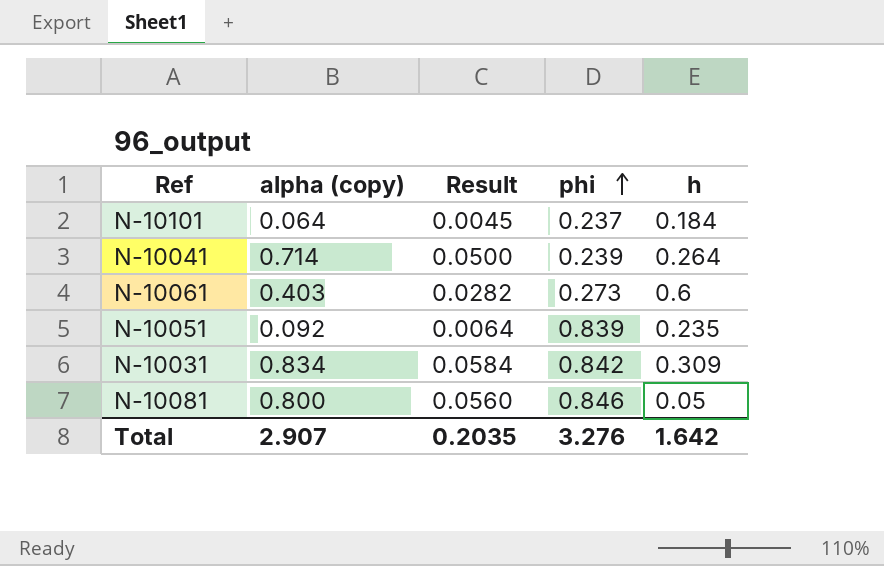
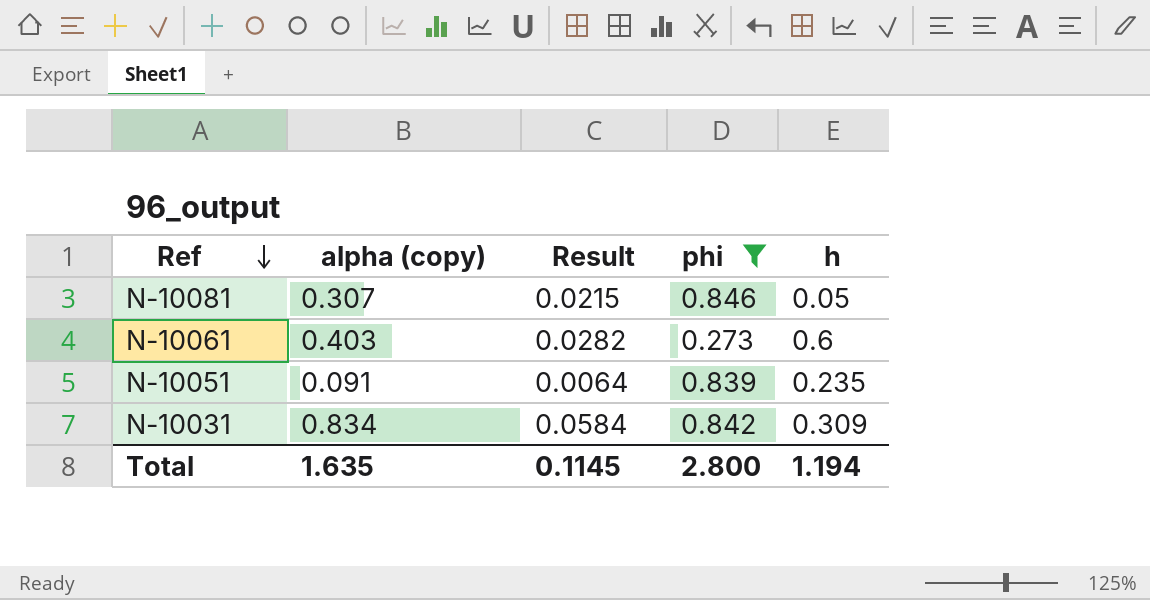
filter: none -> phi >= 0.273
row order: phi ascending -> Ref descending
N-10081 | alpha (copy): 0.800 -> 0.307
N-10081 | Result: 0.0560 -> 0.0215
N-10051 | alpha (copy): 0.092 -> 0.091
Total | alpha (copy): 2.907 -> 1.635
Total | Result: 0.2035 -> 0.1145
Total | phi: 3.276 -> 2.800
Total | h: 1.642 -> 1.194

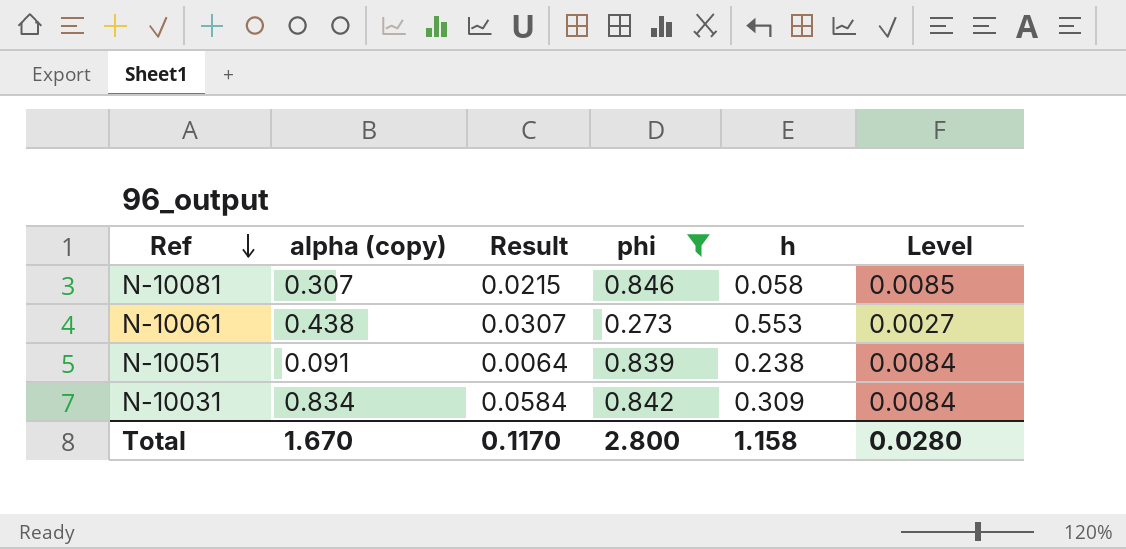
column Level | formula: none -> [phi] * 0.01
N-10081 | h: 0.05 -> 0.058
N-10061 | alpha (copy): 0.403 -> 0.438
N-10061 | Result: 0.0282 -> 0.0307
N-10061 | h: 0.6 -> 0.553
N-10051 | h: 0.235 -> 0.238
Total | alpha (copy): 1.635 -> 1.670
Total | Result: 0.1145 -> 0.1170
Total | h: 1.194 -> 1.158

